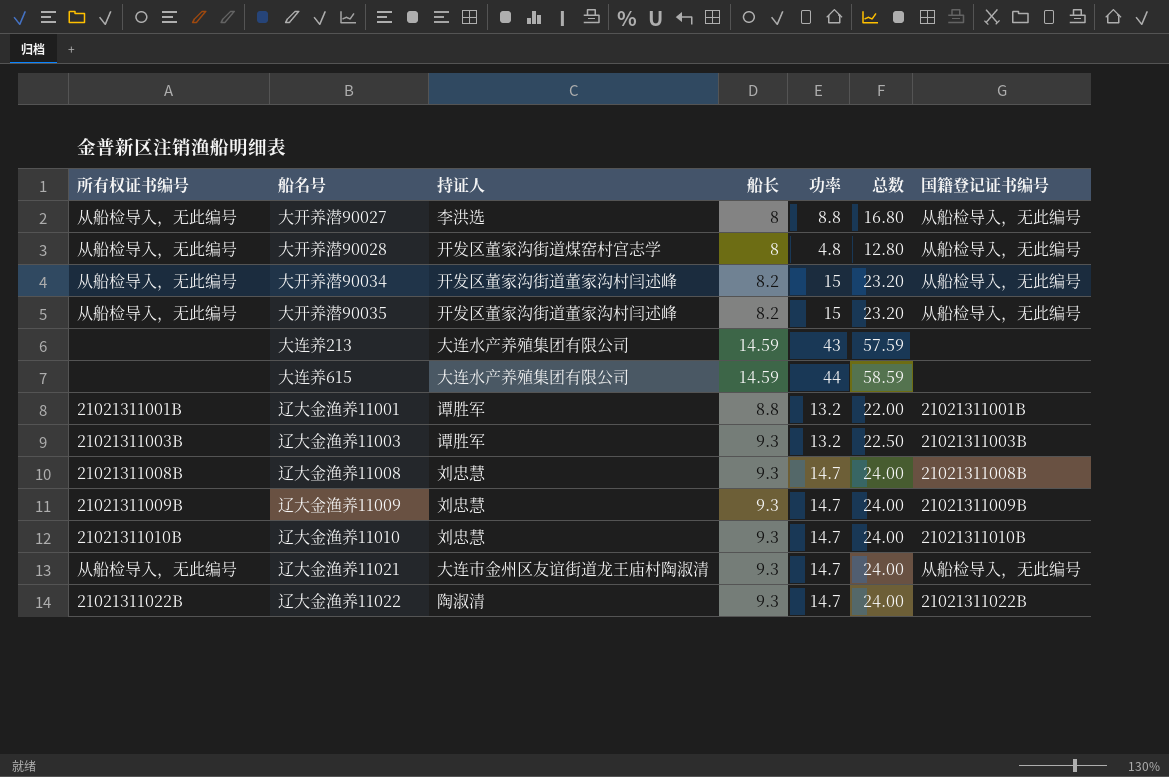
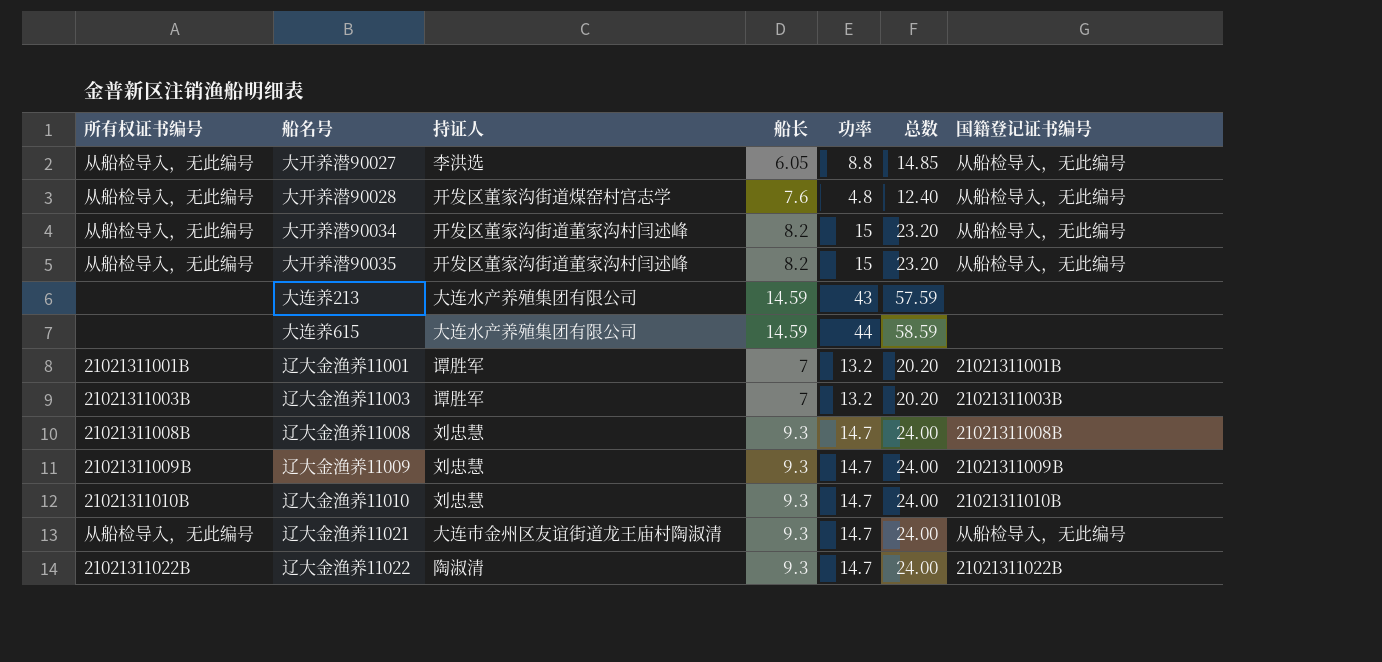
大开养潜90027 | 船长: 8 -> 6.05
大开养潜90027 | 总数: 16.80 -> 14.85
大开养潜90028 | 船长: 8 -> 7.6
大开养潜90028 | 总数: 12.80 -> 12.40
辽大金渔养11001 | 船长: 8.8 -> 7
辽大金渔养11001 | 总数: 22.00 -> 20.20
辽大金渔养11003 | 船长: 9.3 -> 7
辽大金渔养11003 | 总数: 22.50 -> 20.20

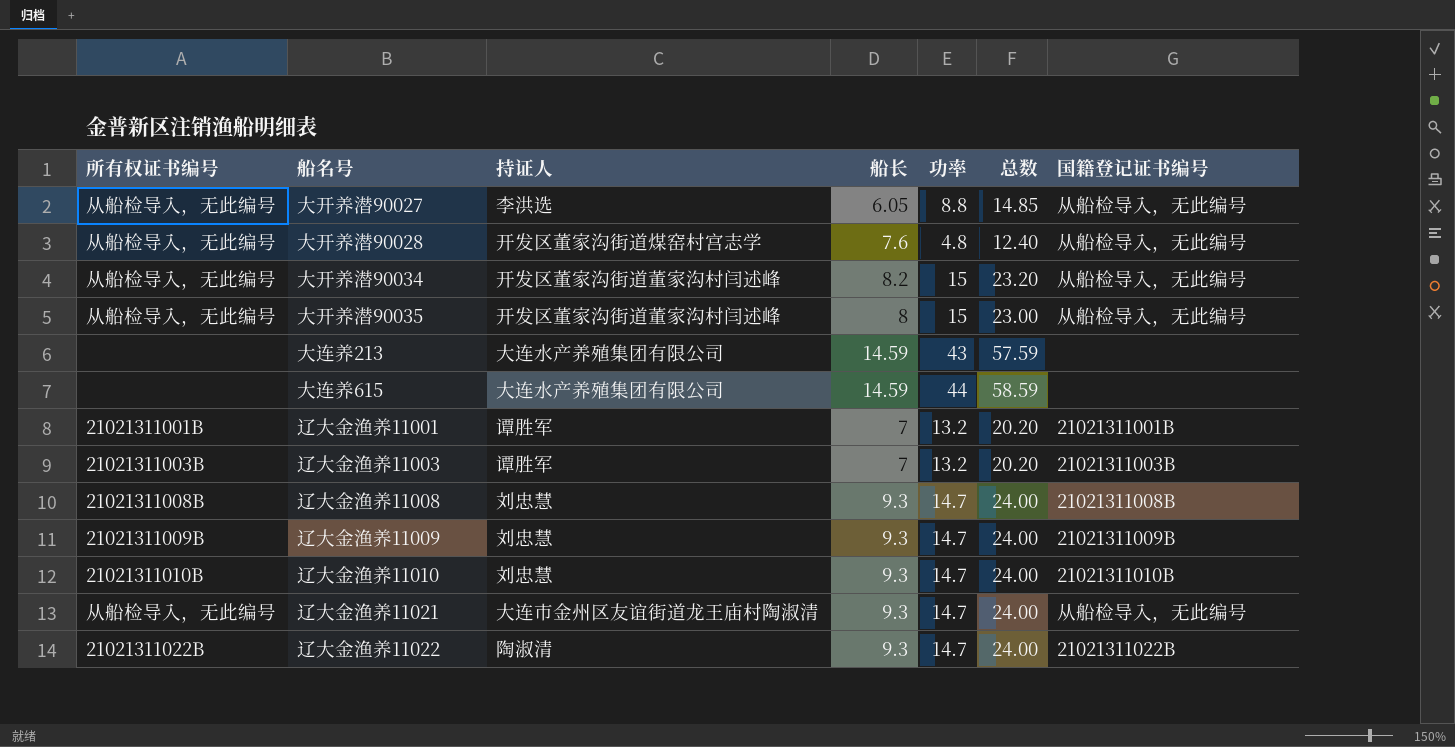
大开养潜90035 | 船长: 8.2 -> 8
大开养潜90035 | 总数: 23.20 -> 23.00

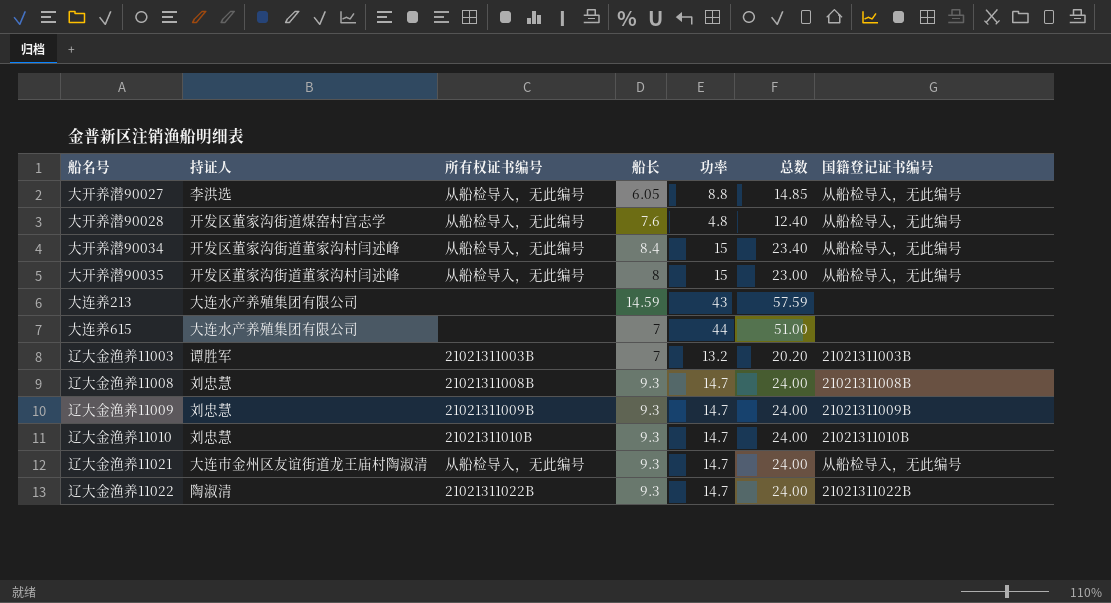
column 所有权证书编号 | position: 1 -> 3
row 辽大金渔养11001: 21021311001B | 谭胜军 | 7 | 13.2 | 20.20 | 21021311001B -> none
大开养潜90034 | 船长: 8.2 -> 8.4
大开养潜90034 | 总数: 23.20 -> 23.40
大连养615 | 船长: 14.59 -> 7
大连养615 | 总数: 58.59 -> 51.00

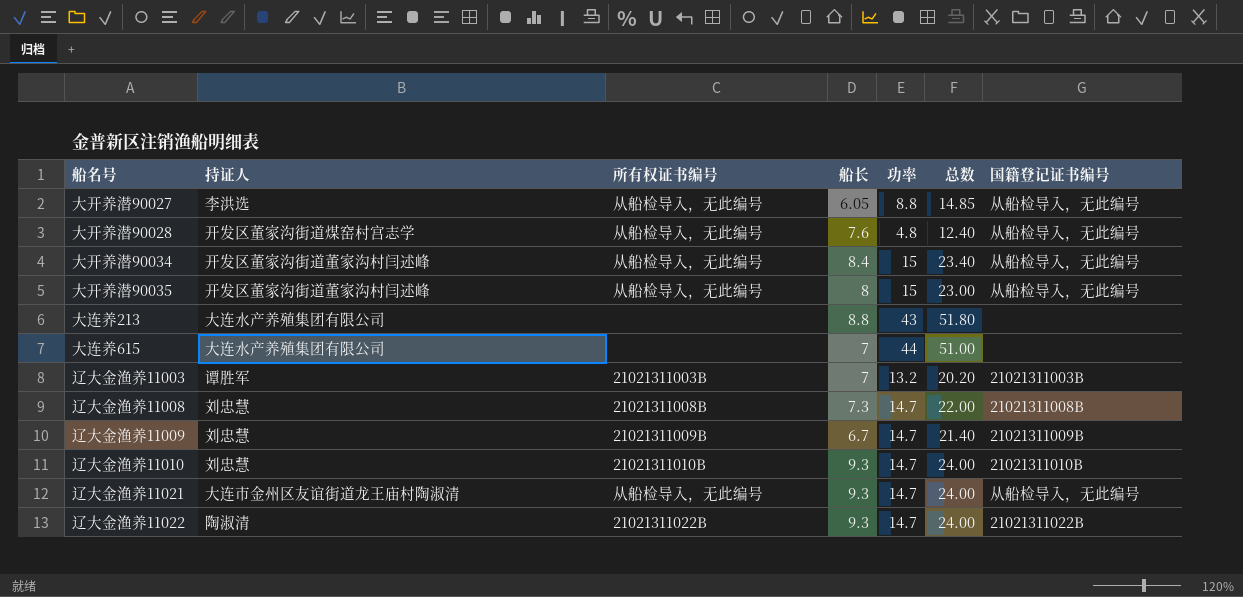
大连养213 | 船长: 14.59 -> 8.8
大连养213 | 总数: 57.59 -> 51.80
辽大金渔养11008 | 船长: 9.3 -> 7.3
辽大金渔养11008 | 总数: 24.00 -> 22.00
辽大金渔养11009 | 船长: 9.3 -> 6.7
辽大金渔养11009 | 总数: 24.00 -> 21.40

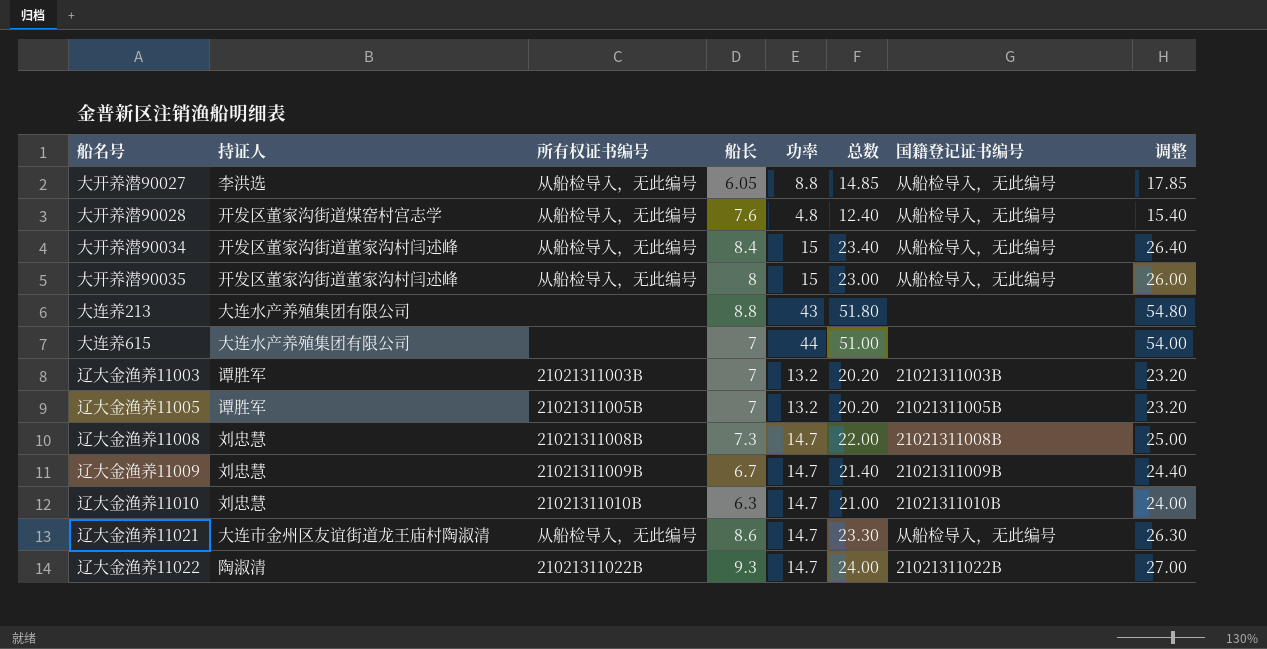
column 调整 | formula: none -> [总数] + 3
row 辽大金渔养11005: none -> 谭胜军 | 21021311005B | 7 | 13.2 | 20.20 | 21021311005B | 23.20
辽大金渔养11010 | 船长: 9.3 -> 6.3
辽大金渔养11010 | 总数: 24.00 -> 21.00
辽大金渔养11021 | 船长: 9.3 -> 8.6
辽大金渔养11021 | 总数: 24.00 -> 23.30

